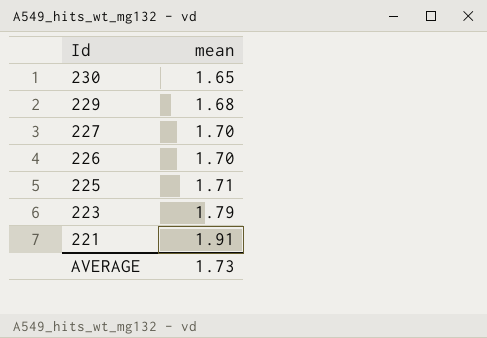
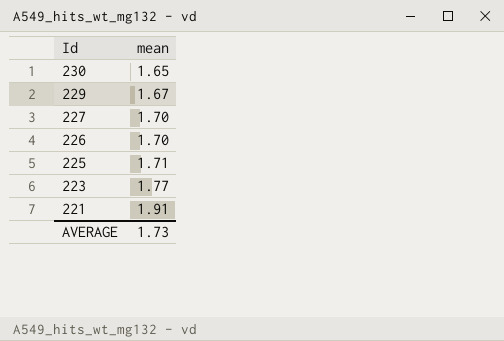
229 | mean: 1.68 -> 1.67
223 | mean: 1.79 -> 1.77

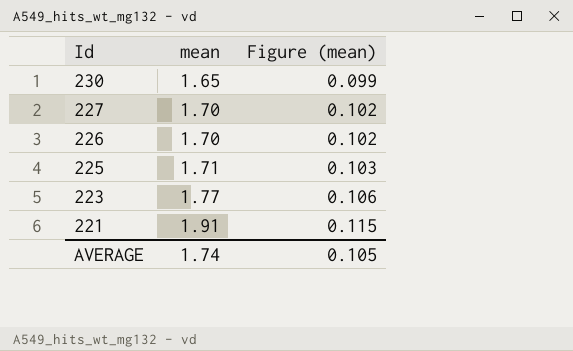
column Figure (mean) | formula: none -> [mean] * 0.06
row 229: 1.67 -> none
AVERAGE | mean: 1.73 -> 1.74

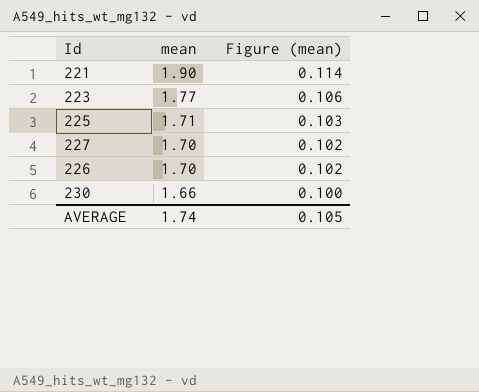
row order: Id descending -> mean descending
221 | mean: 1.91 -> 1.90
221 | Figure (mean): 0.115 -> 0.114
230 | mean: 1.65 -> 1.66
230 | Figure (mean): 0.099 -> 0.100

